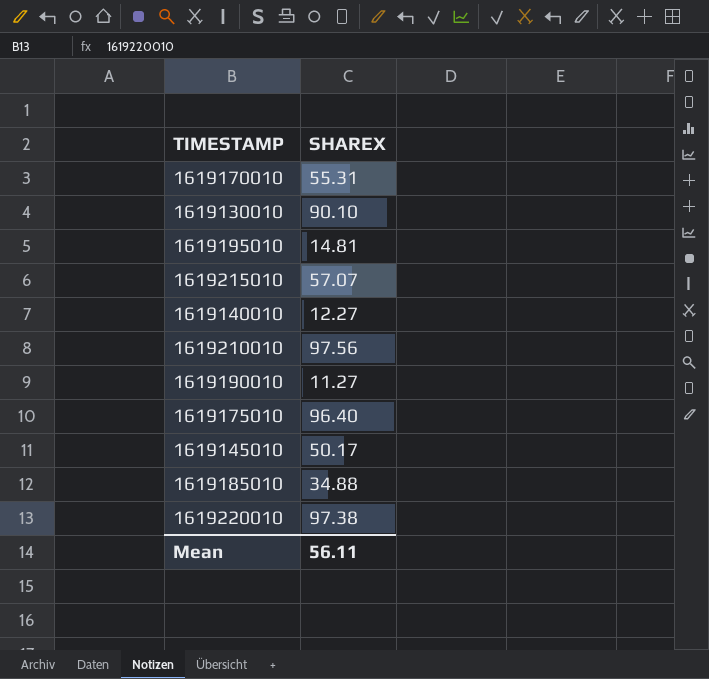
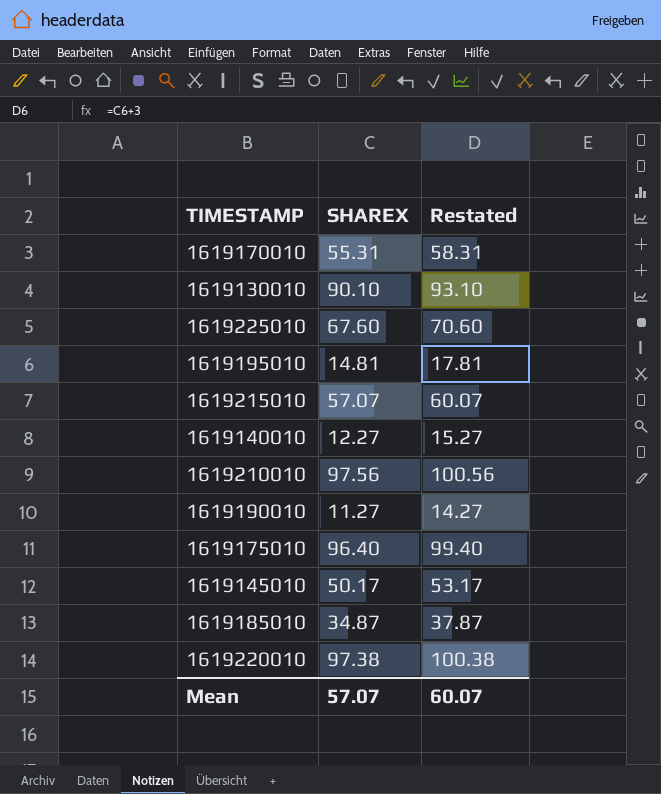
column Restated | formula: none -> [SHAREX] + 3
row 1619225010: none -> 67.60 | 70.60
1619185010 | SHAREX: 34.88 -> 34.87
Mean | SHAREX: 56.11 -> 57.07

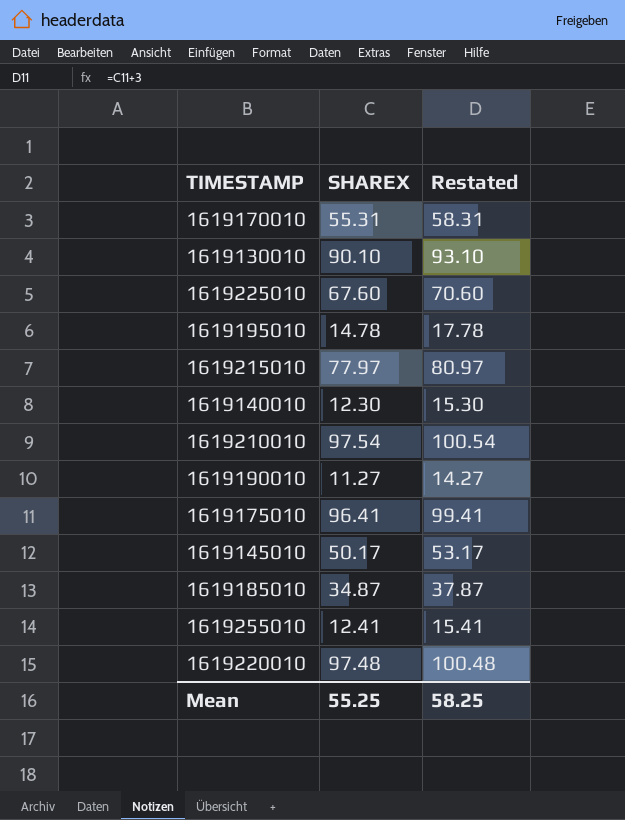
1619195010 | SHAREX: 14.81 -> 14.78
1619195010 | Restated: 17.81 -> 17.78
1619215010 | SHAREX: 57.07 -> 77.97
1619215010 | Restated: 60.07 -> 80.97
1619140010 | SHAREX: 12.27 -> 12.30
1619140010 | Restated: 15.27 -> 15.30
1619210010 | SHAREX: 97.56 -> 97.54
1619210010 | Restated: 100.56 -> 100.54
1619175010 | SHAREX: 96.40 -> 96.41
1619175010 | Restated: 99.40 -> 99.41
row 1619255010: none -> 12.41 | 15.41
1619220010 | SHAREX: 97.38 -> 97.48
1619220010 | Restated: 100.38 -> 100.48
Mean | SHAREX: 57.07 -> 55.25
Mean | Restated: 60.07 -> 58.25

